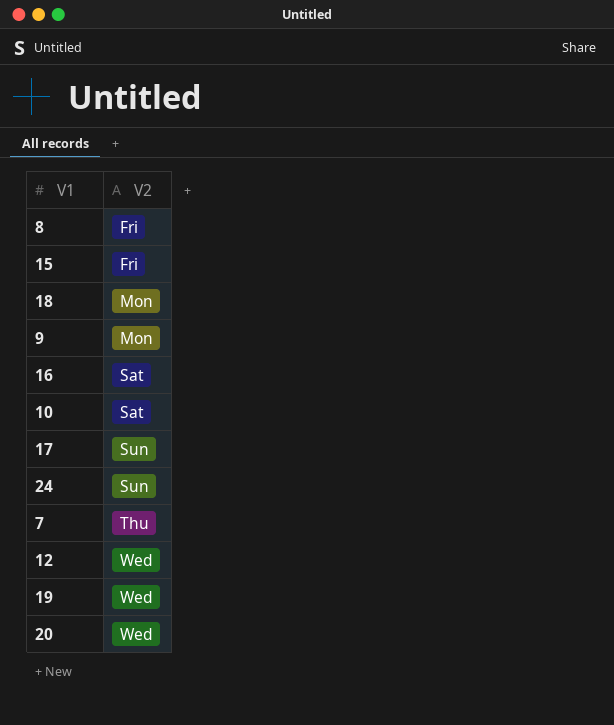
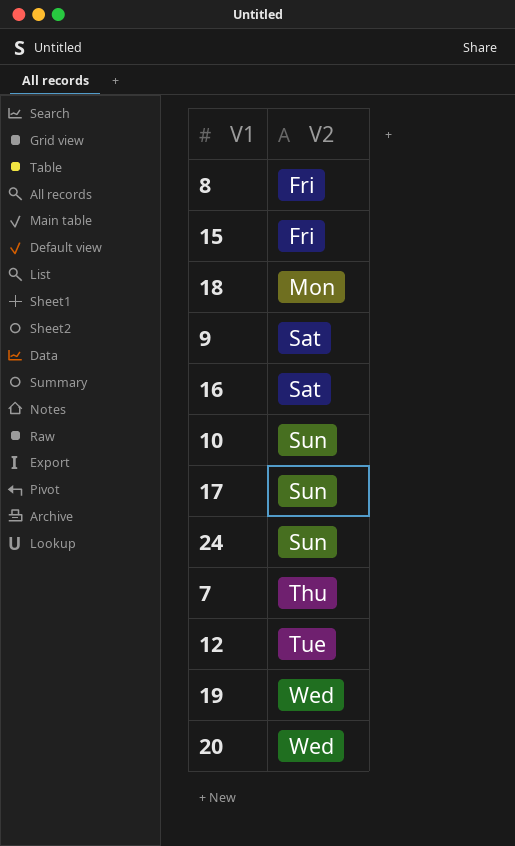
9 | V2: Mon -> Sat
10 | V2: Sat -> Sun
12 | V2: Wed -> Tue

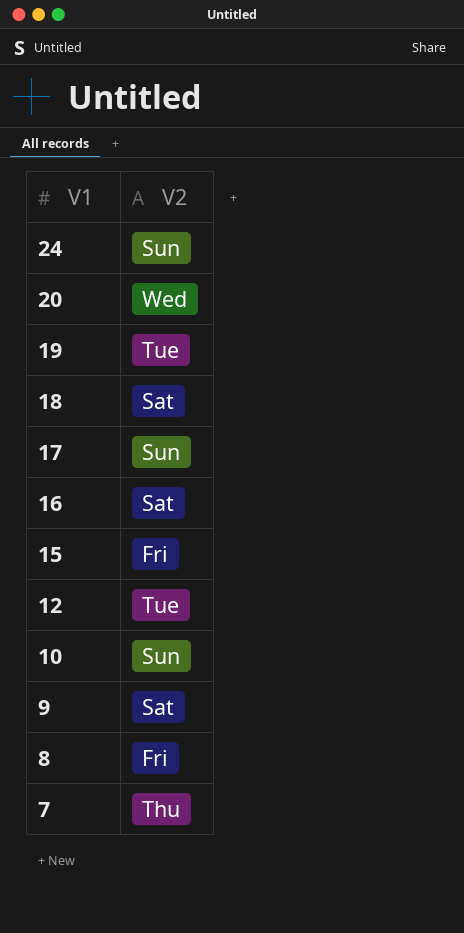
row order: V2 ascending -> V1 descending
19 | V2: Wed -> Tue
18 | V2: Mon -> Sat

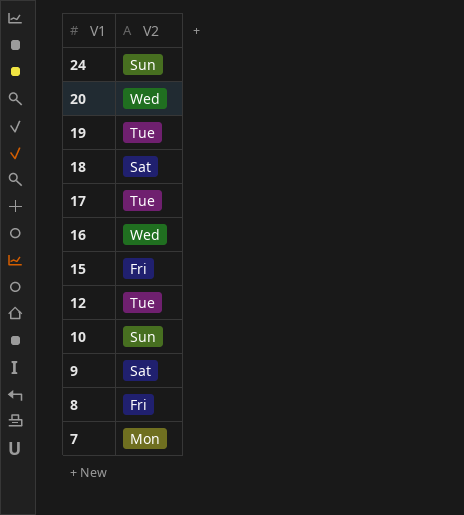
17 | V2: Sun -> Tue
16 | V2: Sat -> Wed
7 | V2: Thu -> Mon

